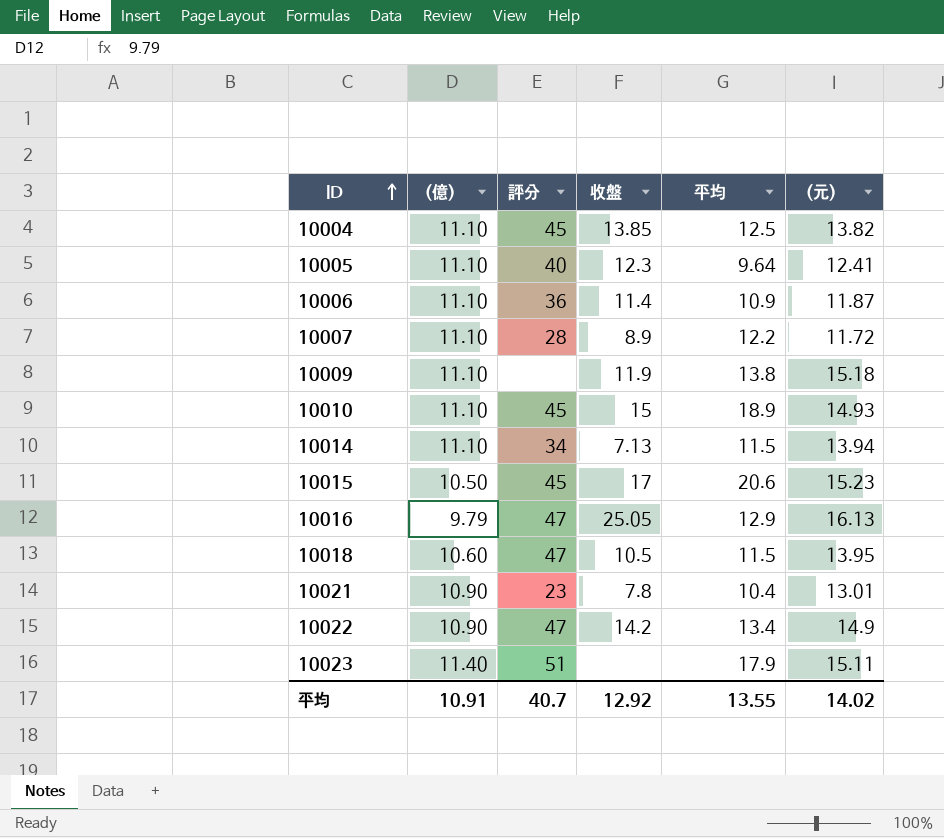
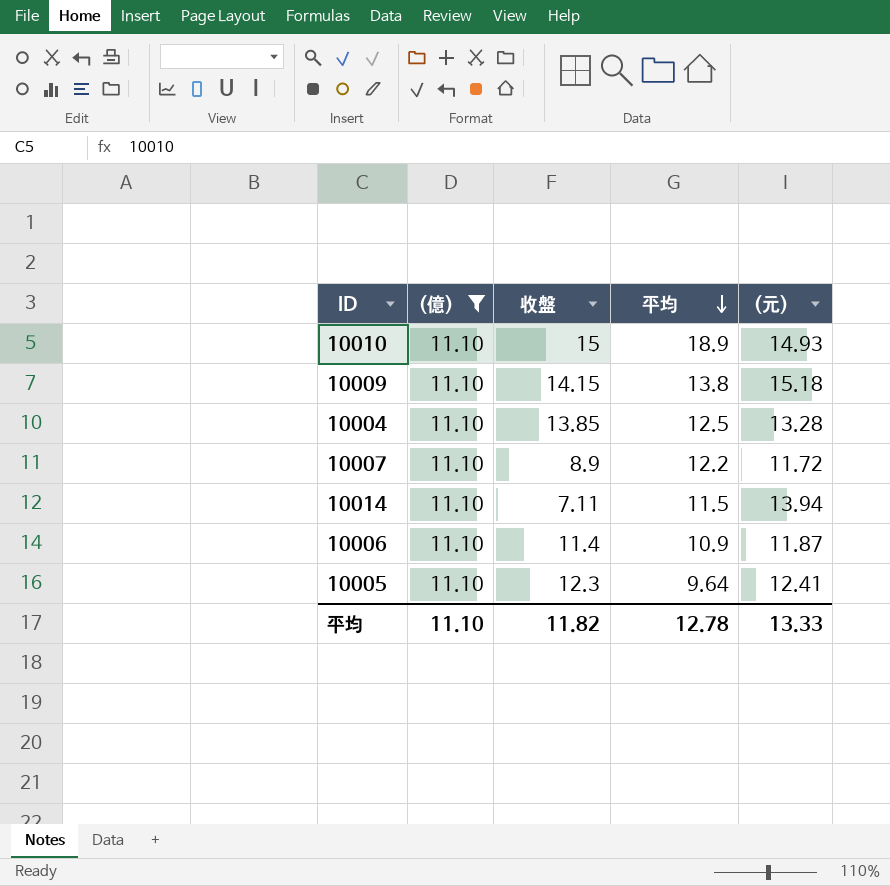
filter: none -> (億) = 11.10
row order: ID ascending -> 平均 descending
column 評分 | position: 3 -> none
10009 | 收盤: 11.9 -> 14.15
10004 | (元): 13.82 -> 13.28
10014 | 收盤: 7.13 -> 7.11
平均 | (億): 10.91 -> 11.10
平均 | 收盤: 12.92 -> 11.82
平均 | 平均: 13.55 -> 12.78
平均 | (元): 14.02 -> 13.33

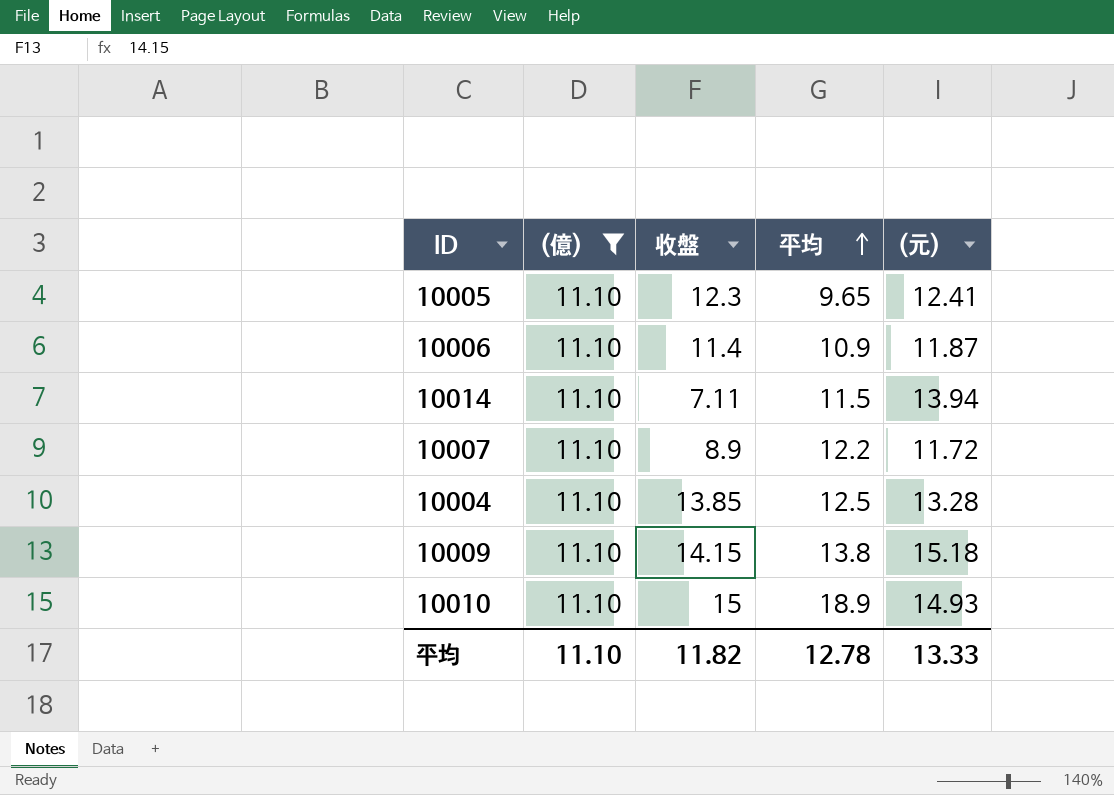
row order: 平均 descending -> 平均 ascending
10005 | 平均: 9.64 -> 9.65

